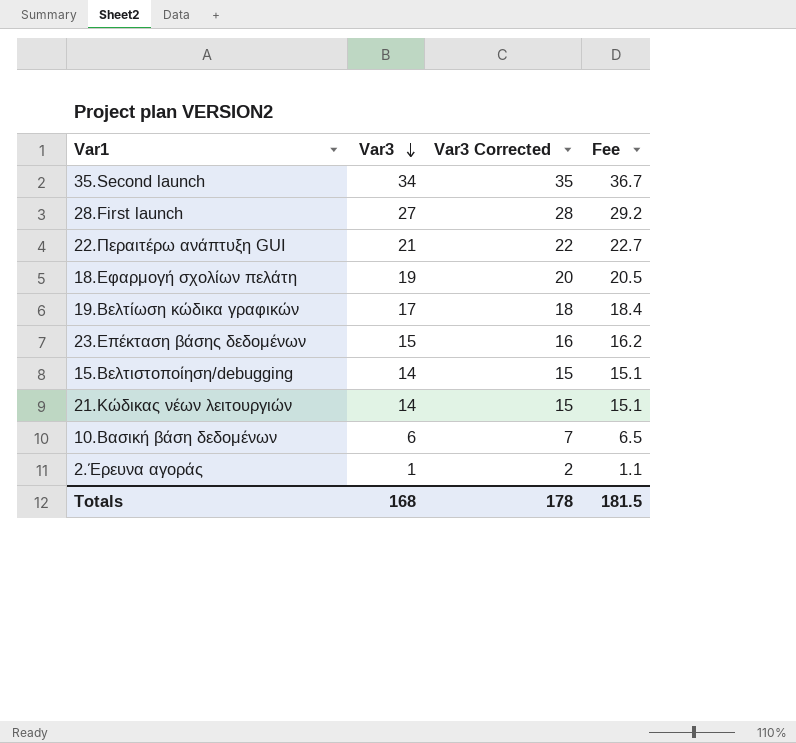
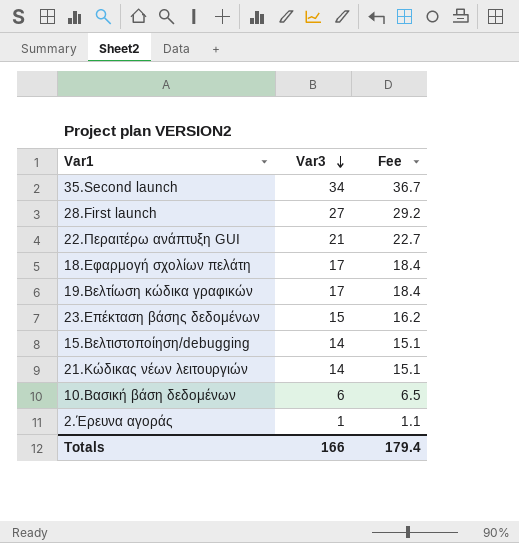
column Var3 Corrected | formula: [Var3] + 1 -> none
18.Εφαρμογή σχολίων πελάτη | Var3: 19 -> 17
18.Εφαρμογή σχολίων πελάτη | Fee: 20.5 -> 18.4
Totals | Var3: 168 -> 166
Totals | Fee: 181.5 -> 179.4

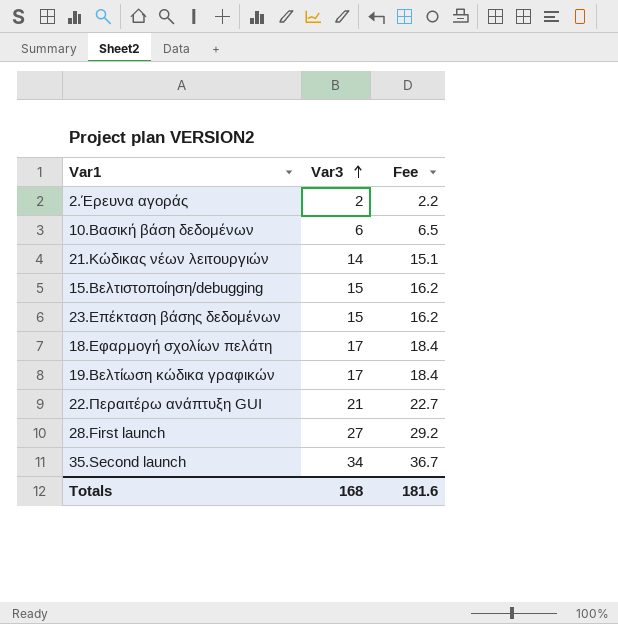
row order: Var3 descending -> Var3 ascending
2.Έρευνα αγοράς | Var3: 1 -> 2
2.Έρευνα αγοράς | Fee: 1.1 -> 2.2
15.Βελτιστοποίηση/debugging | Var3: 14 -> 15
15.Βελτιστοποίηση/debugging | Fee: 15.1 -> 16.2
Totals | Var3: 166 -> 168
Totals | Fee: 179.4 -> 181.6

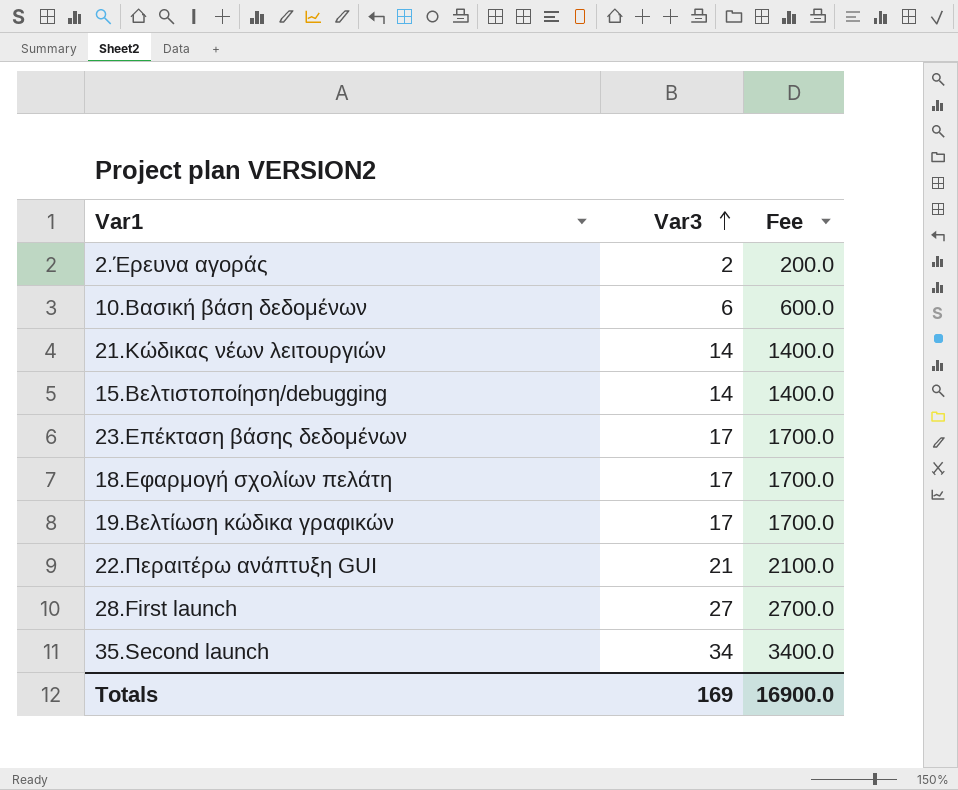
column Fee | formula: [Var3] * 1.08 -> [Var3] * 100
15.Βελτιστοποίηση/debugging | Var3: 15 -> 14
23.Επέκταση βάσης δεδομένων | Var3: 15 -> 17
Totals | Var3: 168 -> 169
Totals | Fee: 181.6 -> 16900.0

